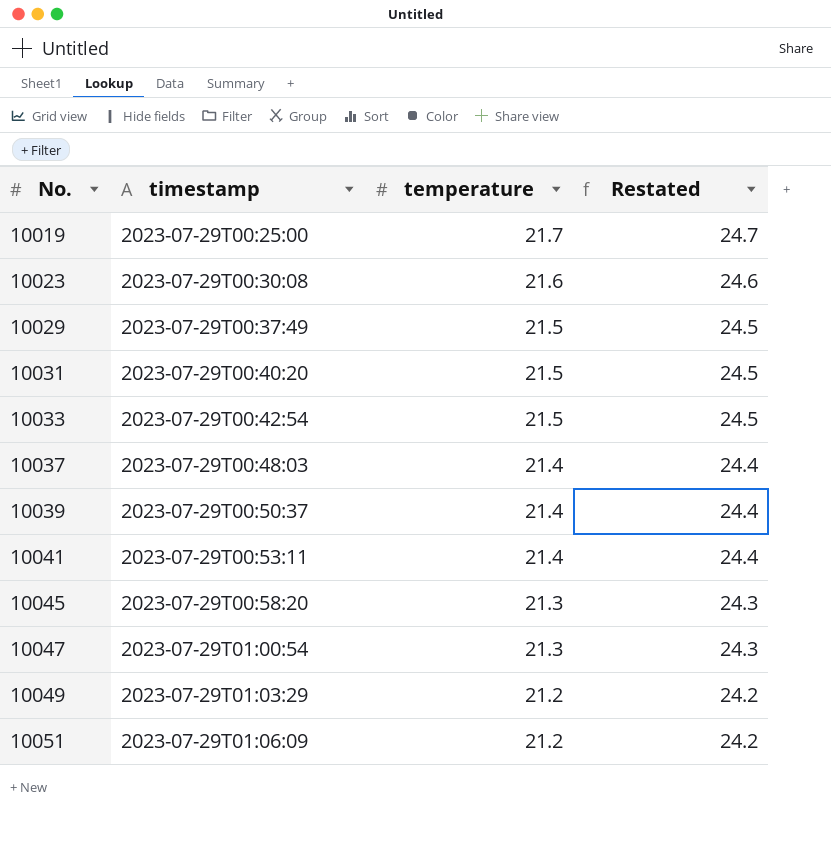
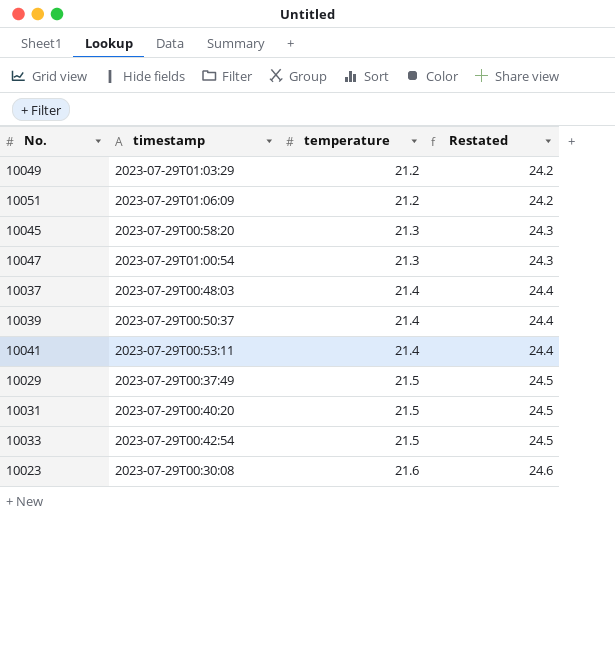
row order: No. ascending -> temperature ascending
row 10019: 2023-07-29T00:25:00 | 21.7 | 24.7 -> none

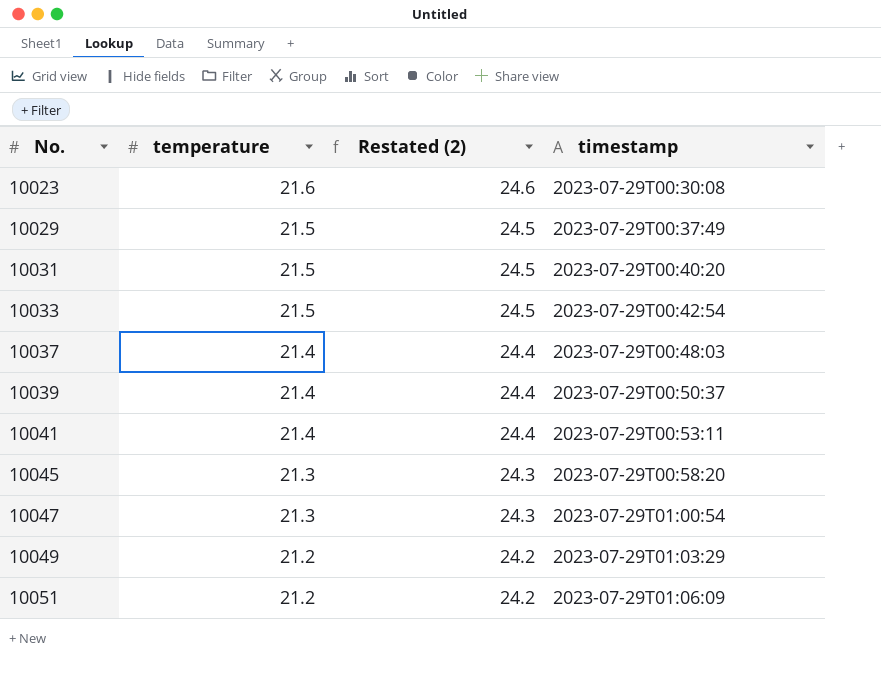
row order: temperature ascending -> No. ascending
column name: Restated -> Restated (2)
column timestamp | position: 2 -> 4

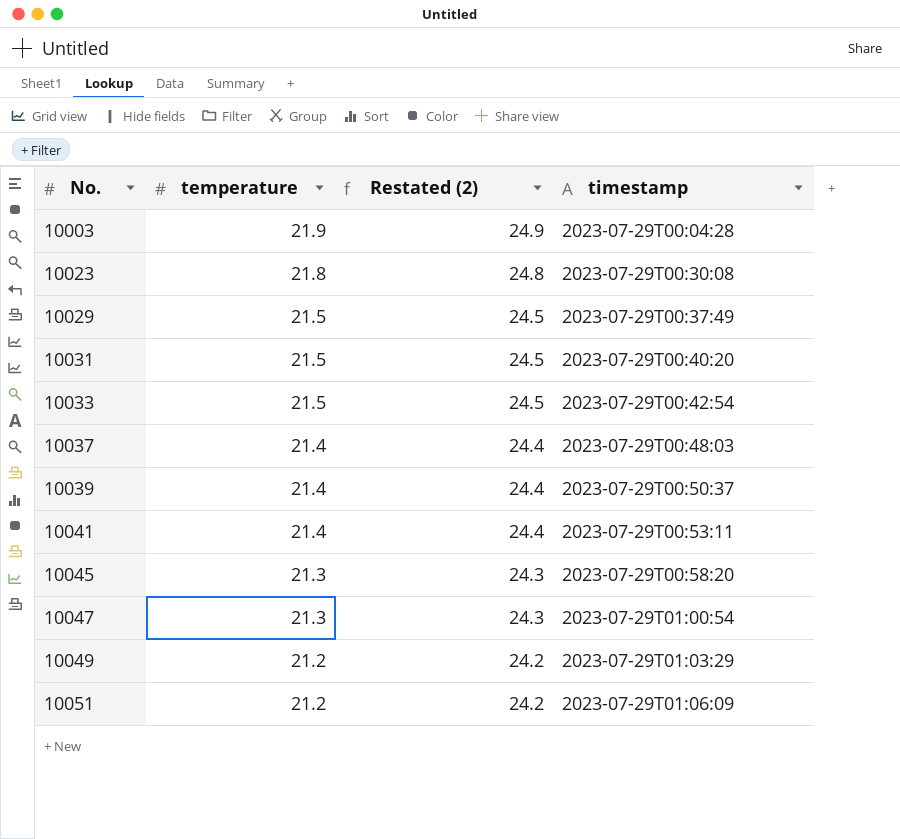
row 10003: none -> 21.9 | 24.9 | 2023-07-29T00:04:28
10023 | temperature: 21.6 -> 21.8
10023 | Restated (2): 24.6 -> 24.8

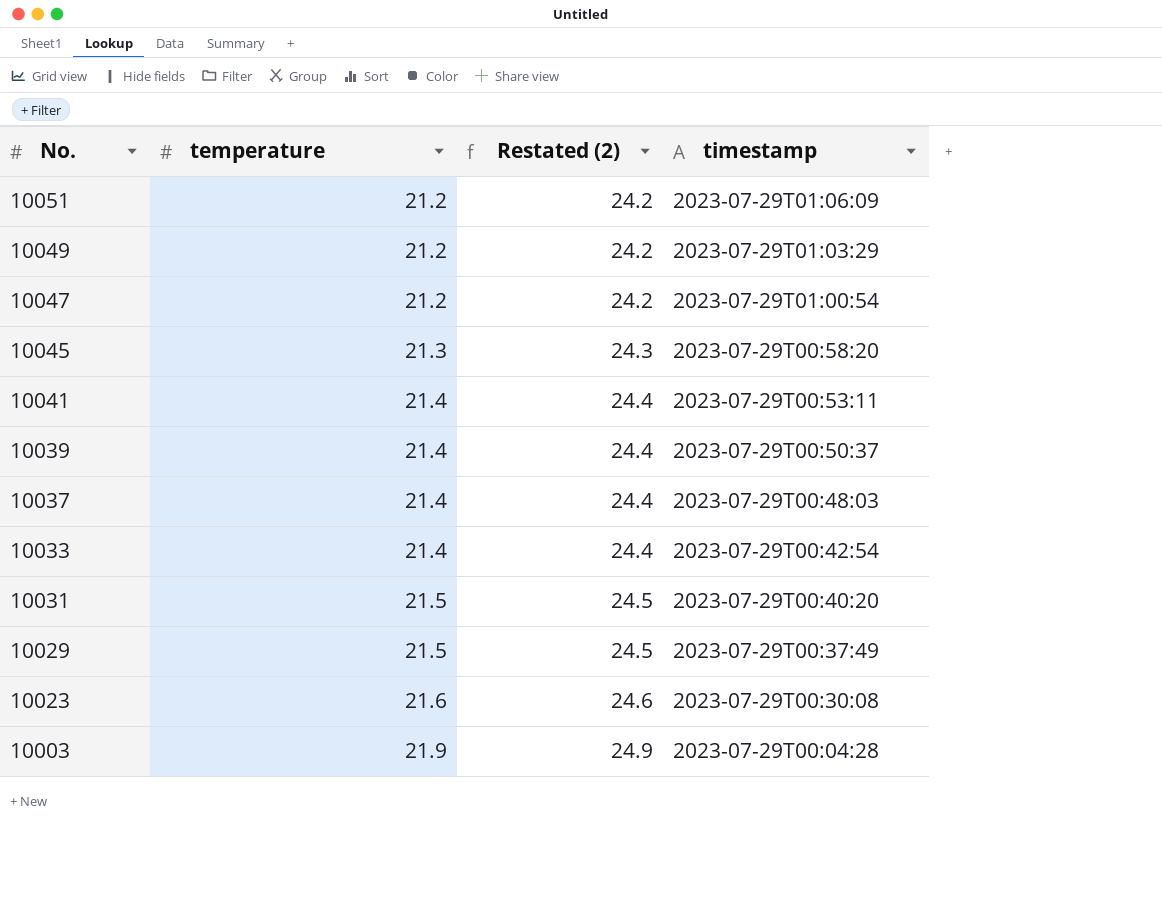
row order: No. ascending -> No. descending
10047 | temperature: 21.3 -> 21.2
10047 | Restated (2): 24.3 -> 24.2
10033 | temperature: 21.5 -> 21.4
10033 | Restated (2): 24.5 -> 24.4
10023 | temperature: 21.8 -> 21.6
10023 | Restated (2): 24.8 -> 24.6

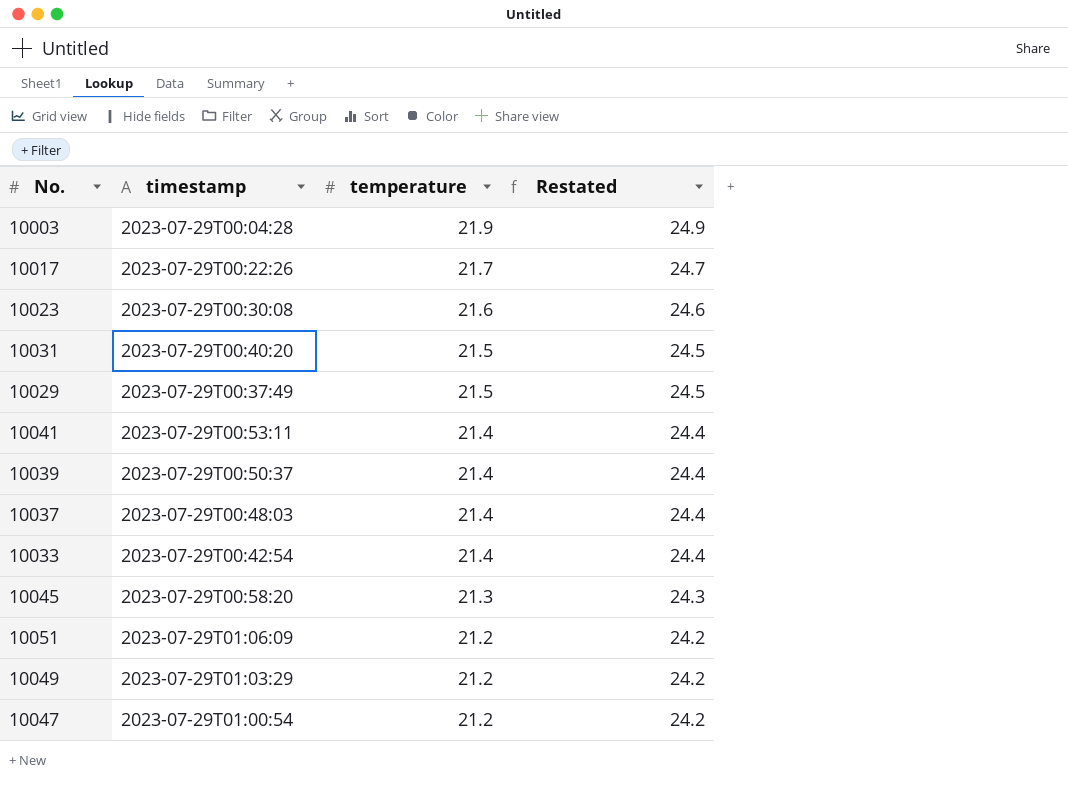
row order: No. descending -> temperature descending
column timestamp | position: 4 -> 2
column name: Restated (2) -> Restated
row 10017: none -> 2023-07-29T00:22:26 | 21.7 | 24.7

